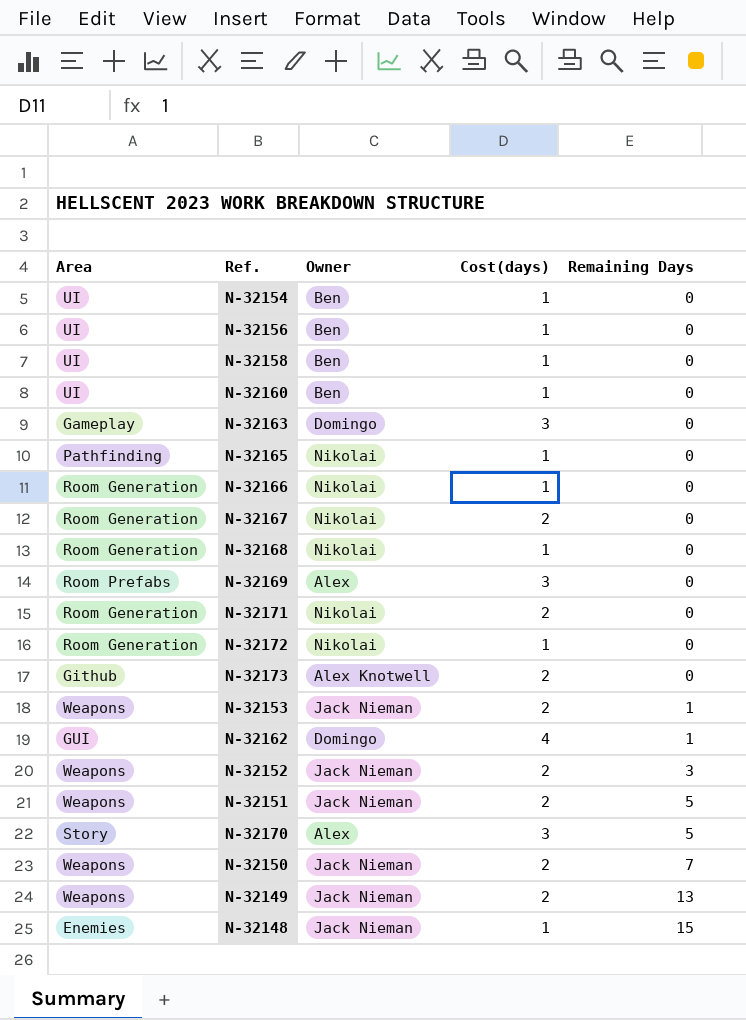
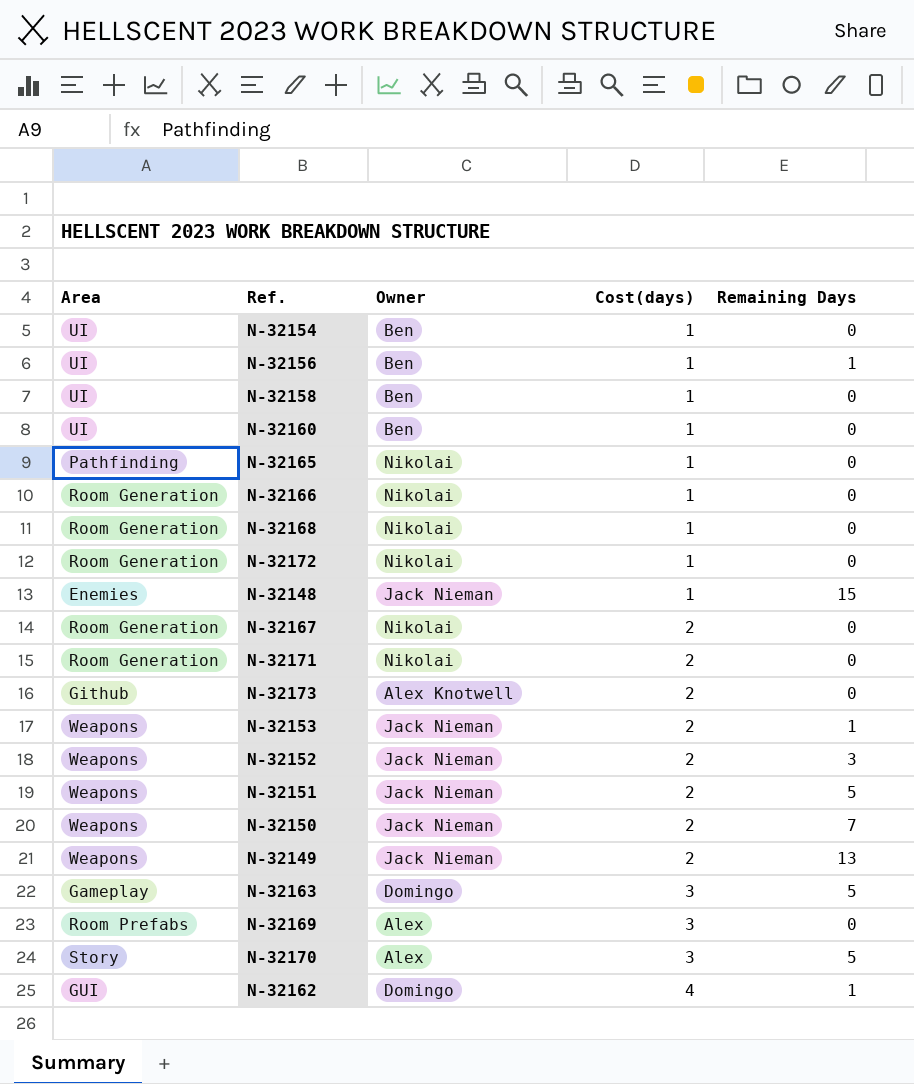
row order: Remaining Days ascending -> Cost(days) ascending
N-32156 | Remaining Days: 0 -> 1
N-32163 | Remaining Days: 0 -> 5

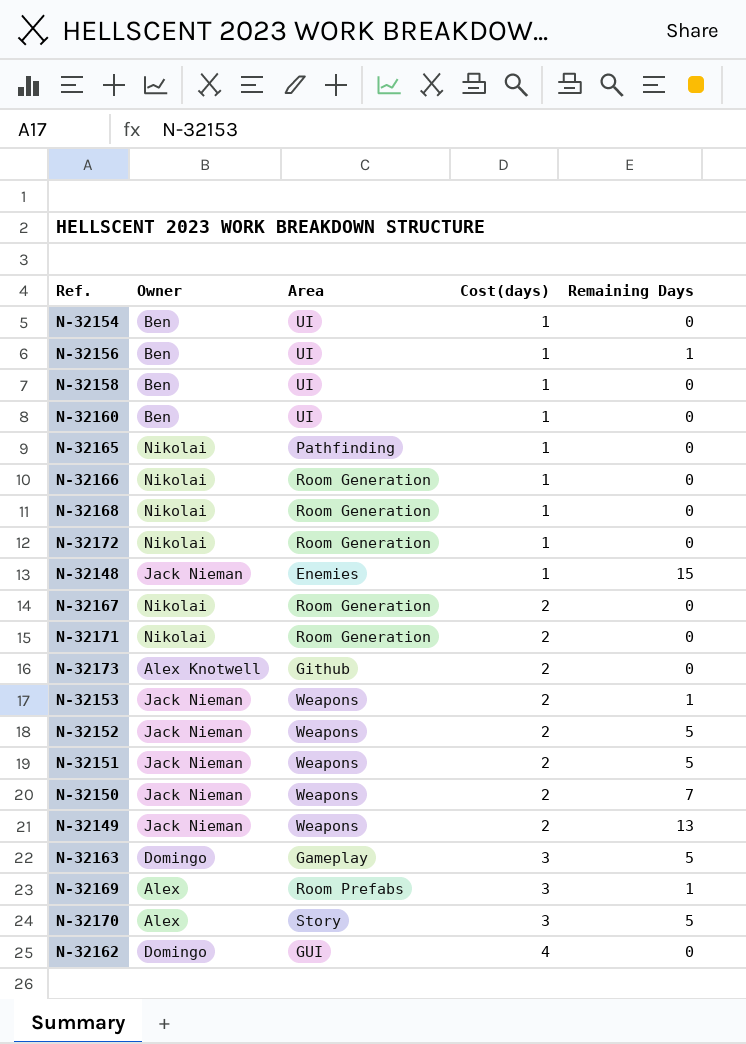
column Area | position: 1 -> 3
N-32152 | Remaining Days: 3 -> 5
N-32169 | Remaining Days: 0 -> 1
N-32162 | Remaining Days: 1 -> 0

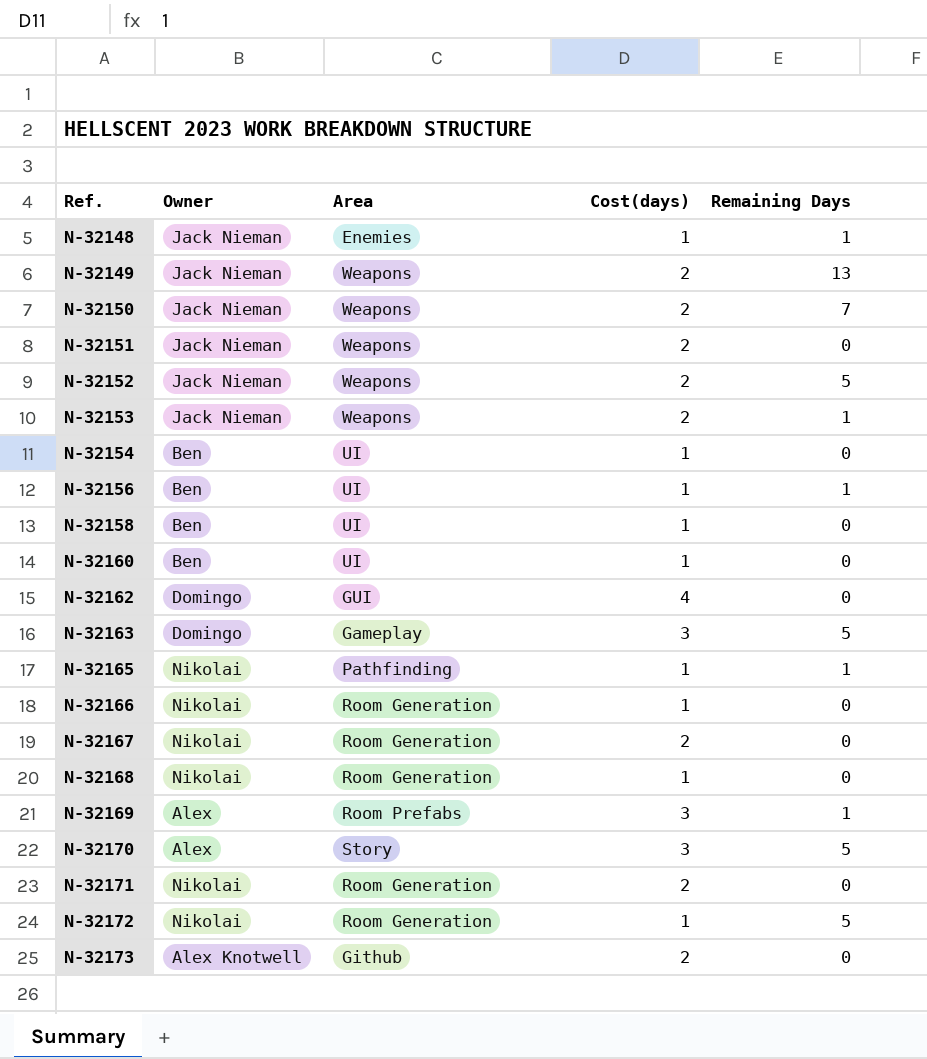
row order: Cost(days) ascending -> Ref. ascending
N-32148 | Remaining Days: 15 -> 1
N-32151 | Remaining Days: 5 -> 0
N-32165 | Remaining Days: 0 -> 1
N-32172 | Remaining Days: 0 -> 5

